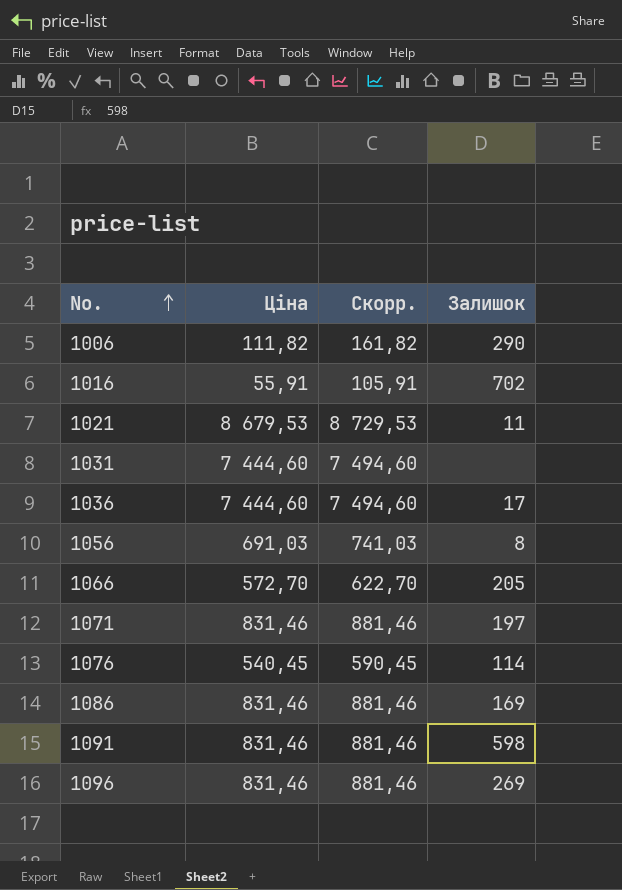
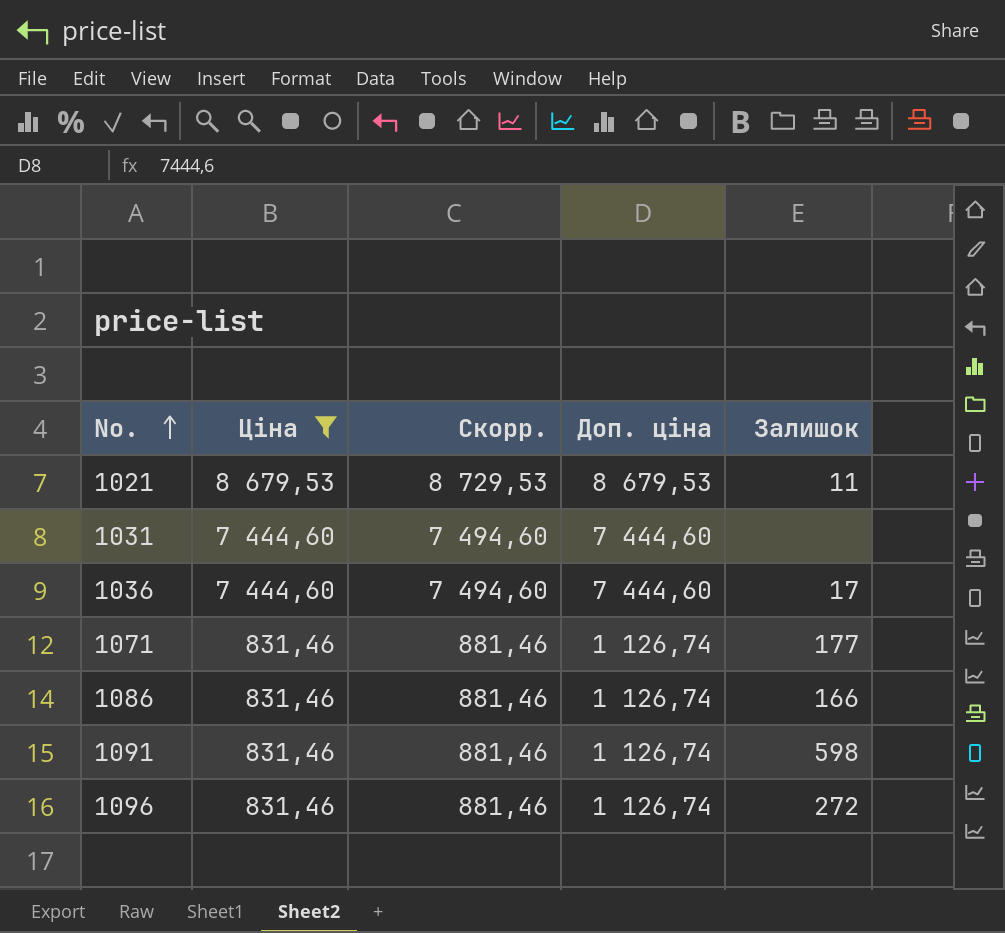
filter: none -> Ціна >= 831,46
column Доп. ціна | position: none -> 4
1071 | Залишок: 197 -> 177
1086 | Залишок: 169 -> 166
1096 | Залишок: 269 -> 272

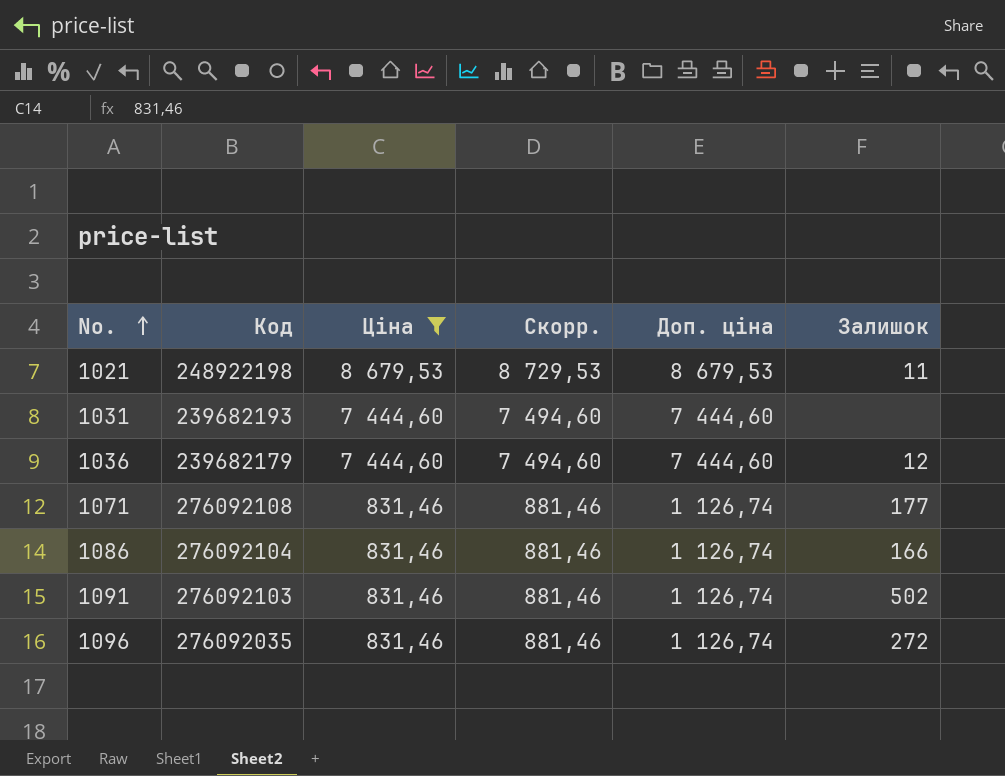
column Код | position: none -> 2
1036 | Залишок: 17 -> 12
1091 | Залишок: 598 -> 502

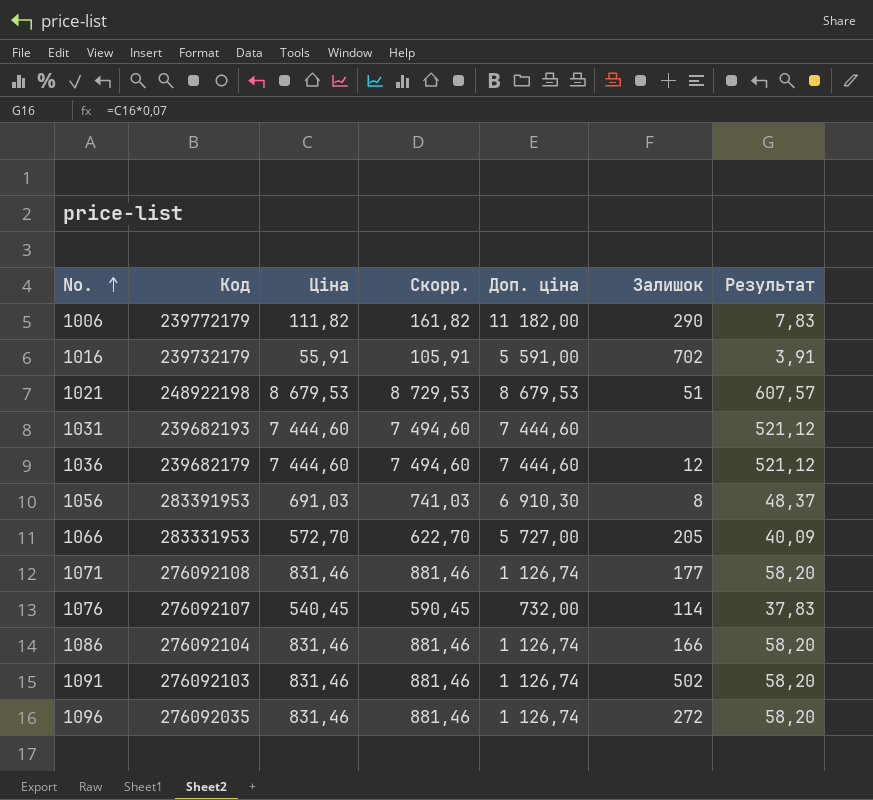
filter: Ціна >= 831,46 -> none
column Результат | formula: none -> [Ціна] * 0,07
1021 | Залишок: 11 -> 51

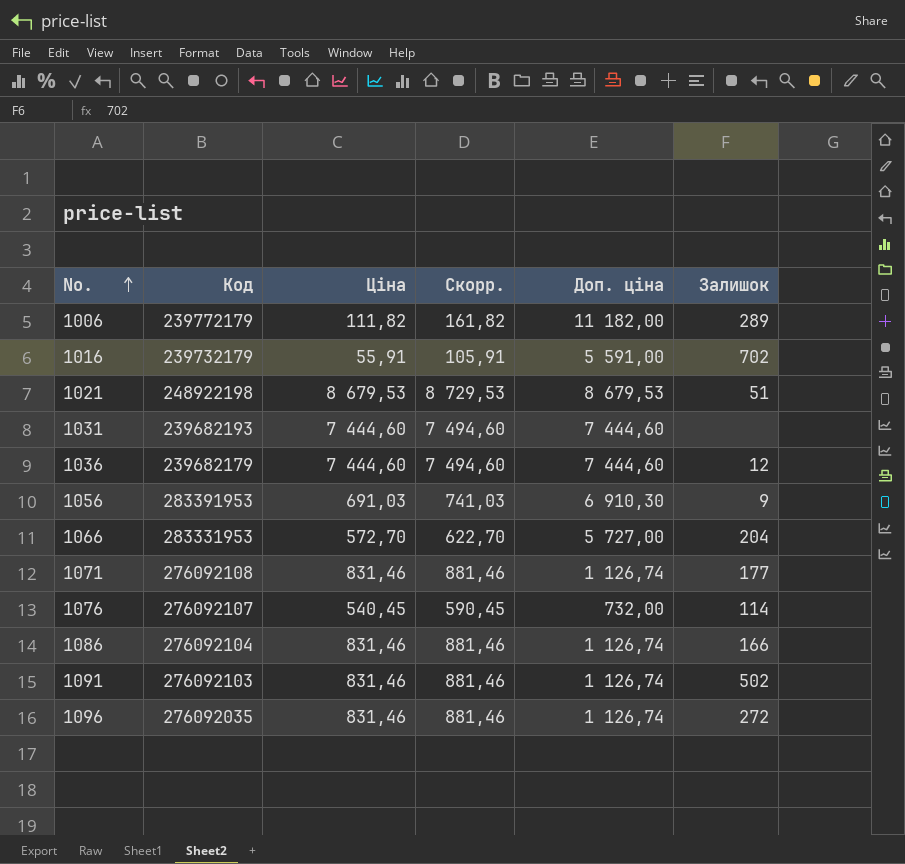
column Результат | formula: [Ціна] * 0,07 -> none
1006 | Залишок: 290 -> 289
1056 | Залишок: 8 -> 9
1066 | Залишок: 205 -> 204

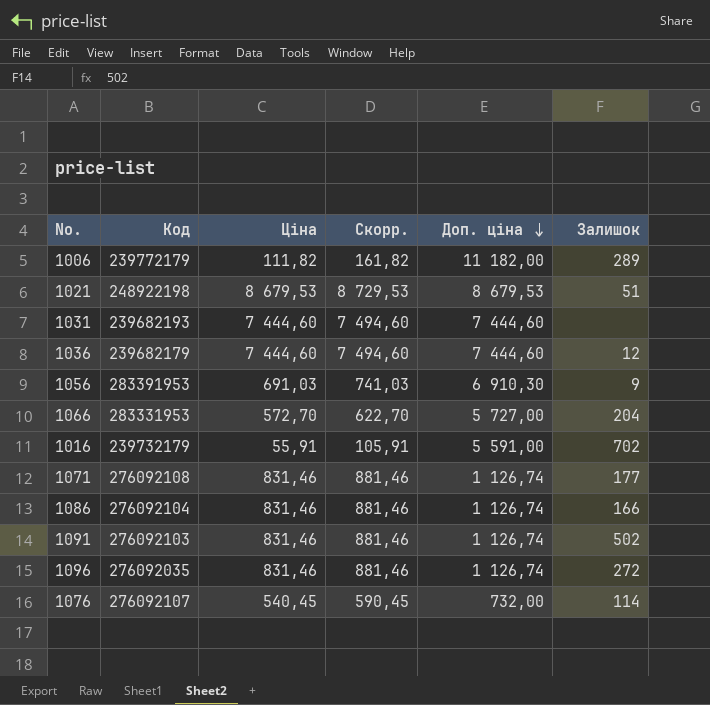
row order: No. ascending -> Доп. ціна descending

